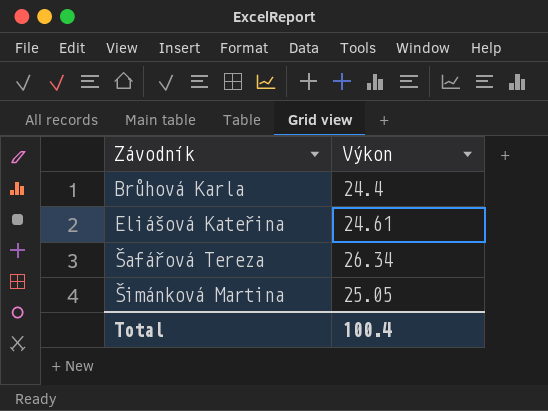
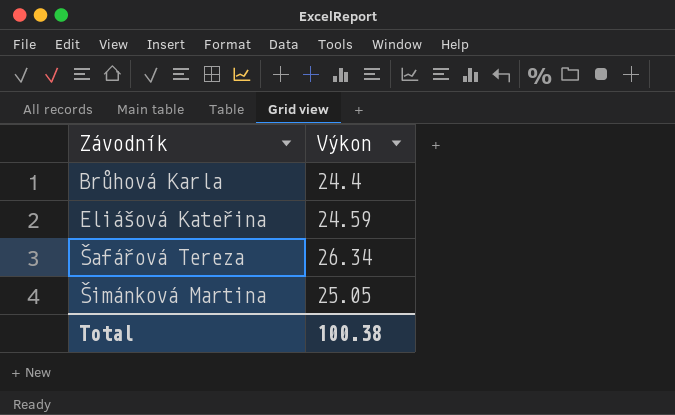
Eliášová Kateřina | Výkon: 24.61 -> 24.59
Total | Výkon: 100.4 -> 100.38

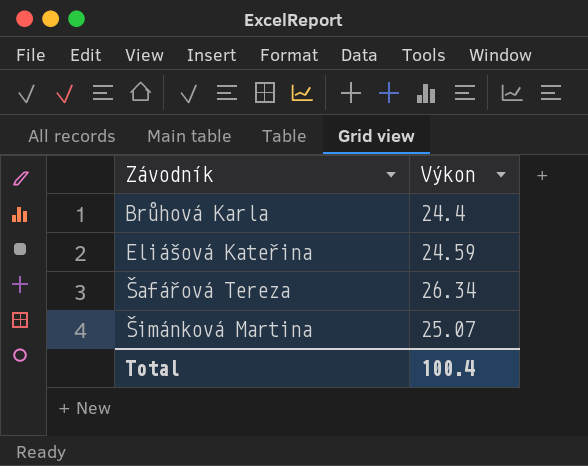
Šimánková Martina | Výkon: 25.05 -> 25.07
Total | Výkon: 100.38 -> 100.4

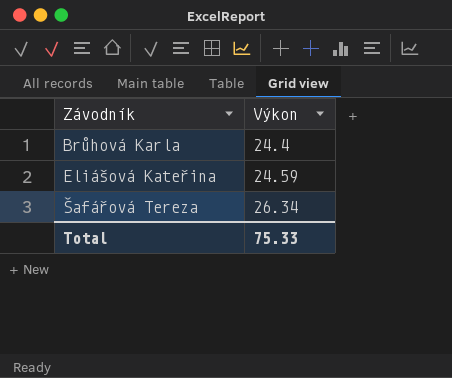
row Šimánková Martina: 25.07 -> none
Total | Výkon: 100.4 -> 75.33

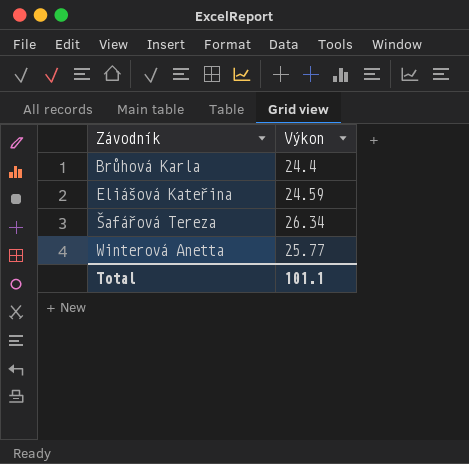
row Winterová Anetta: none -> 25.77
Total | Výkon: 75.33 -> 101.1

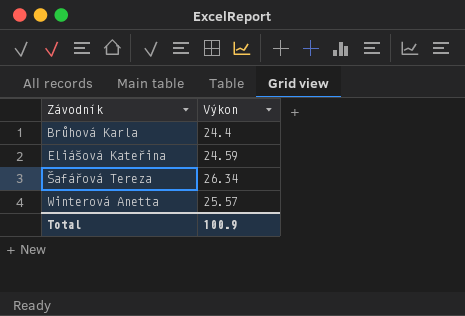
Winterová Anetta | Výkon: 25.77 -> 25.57
Total | Výkon: 101.1 -> 100.9

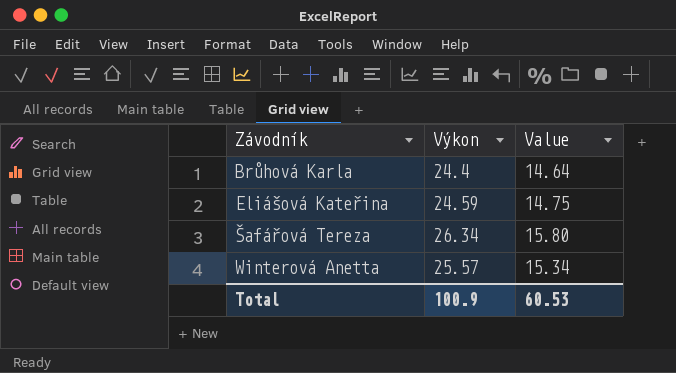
column Value | formula: none -> [Výkon] * 0.6

